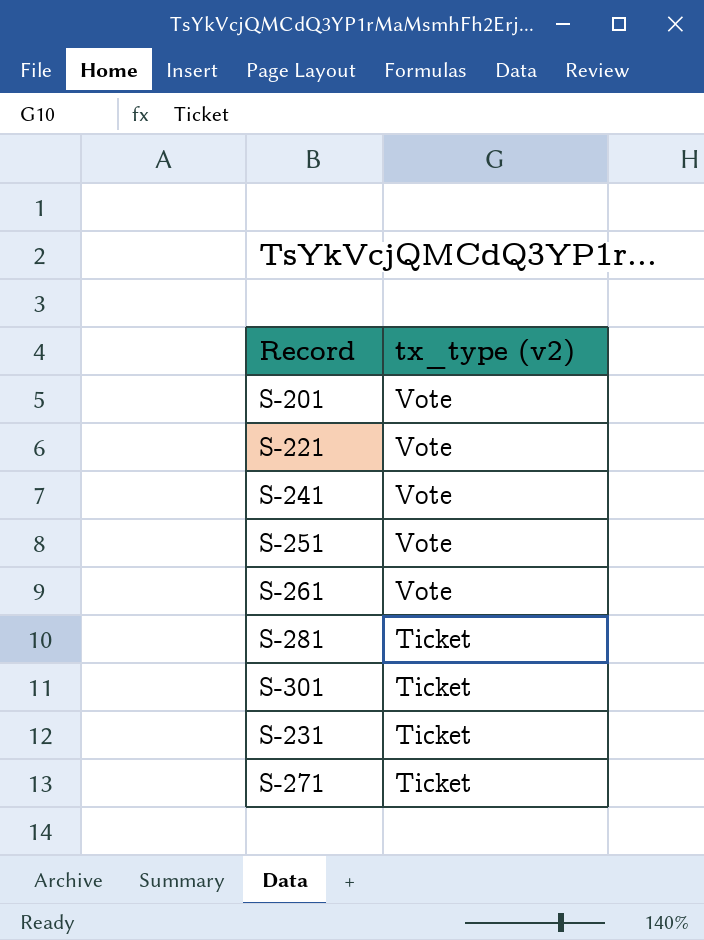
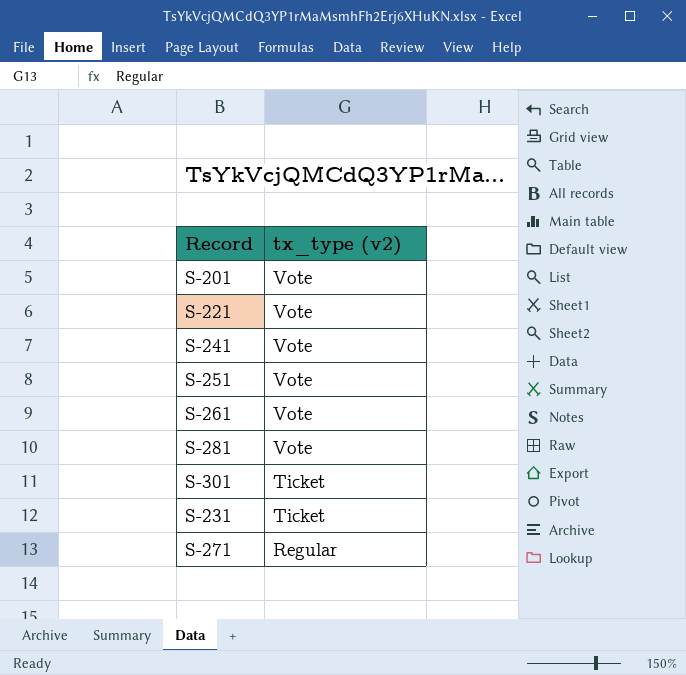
S-281 | tx_type (v2): Ticket -> Vote
S-271 | tx_type (v2): Ticket -> Regular

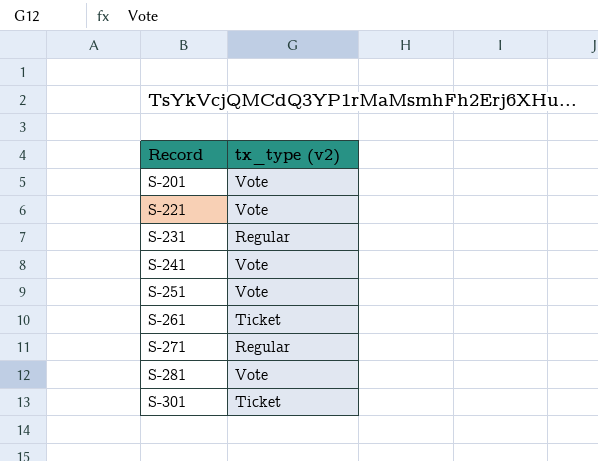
row order: tx_type (v2) descending -> Record ascending
S-231 | tx_type (v2): Ticket -> Regular
S-261 | tx_type (v2): Vote -> Ticket

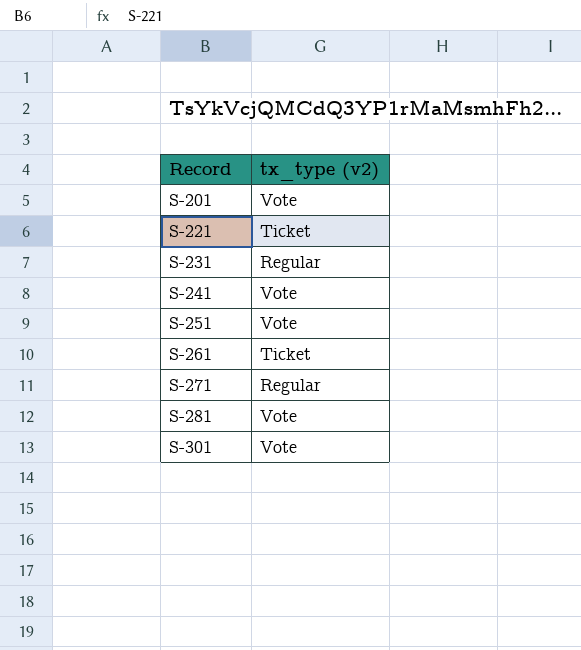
S-221 | tx_type (v2): Vote -> Ticket
S-301 | tx_type (v2): Ticket -> Vote

